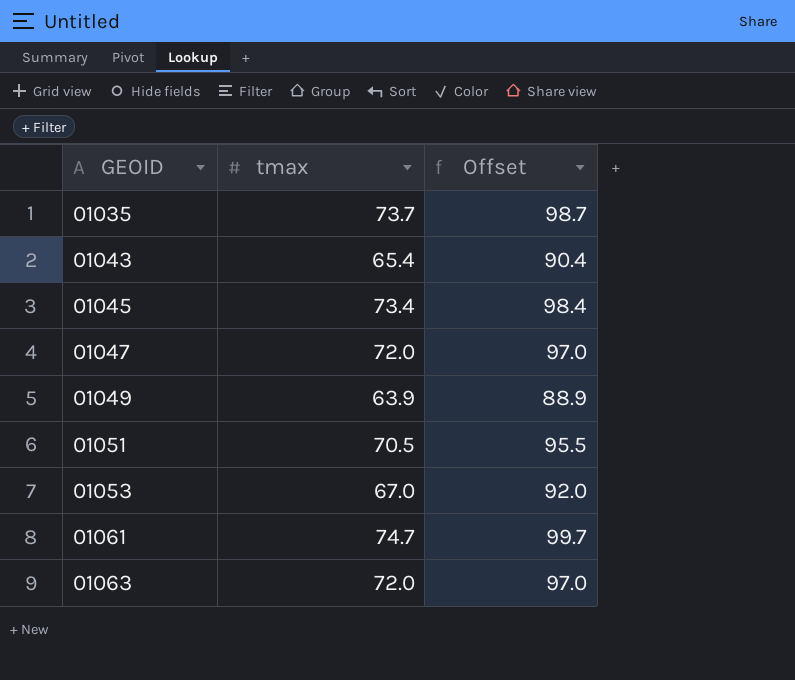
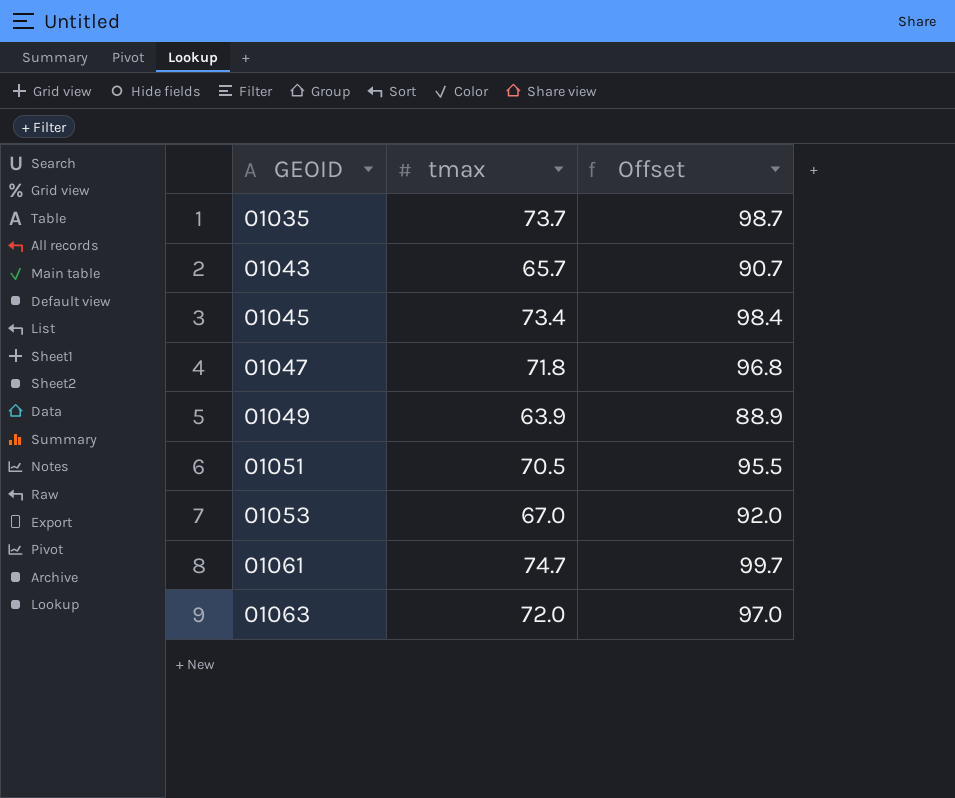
01043 | tmax: 65.4 -> 65.7
01043 | Offset: 90.4 -> 90.7
01047 | tmax: 72.0 -> 71.8
01047 | Offset: 97.0 -> 96.8

